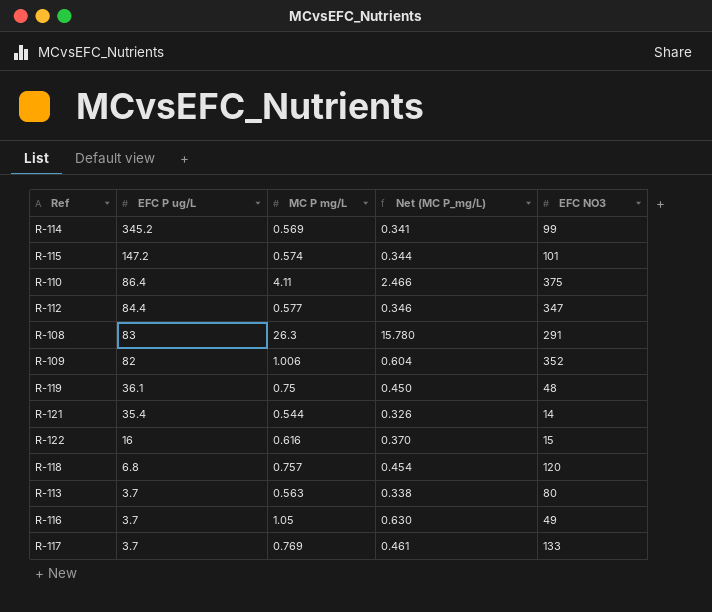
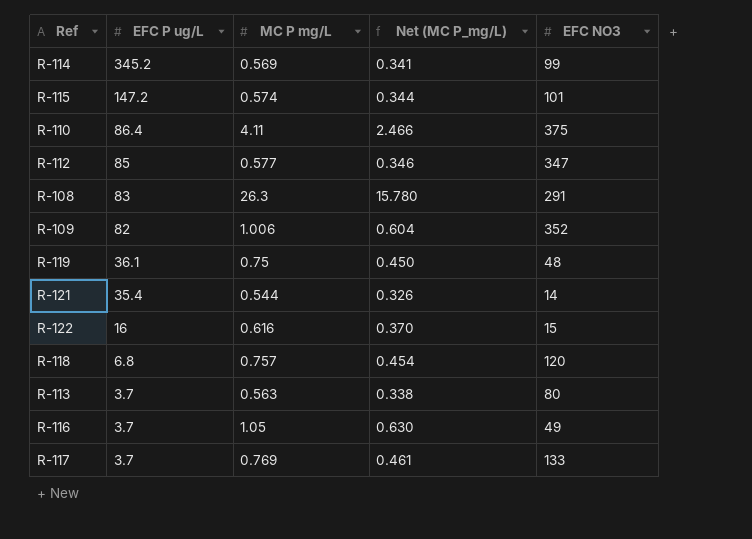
R-112 | EFC P ug/L: 84.4 -> 85

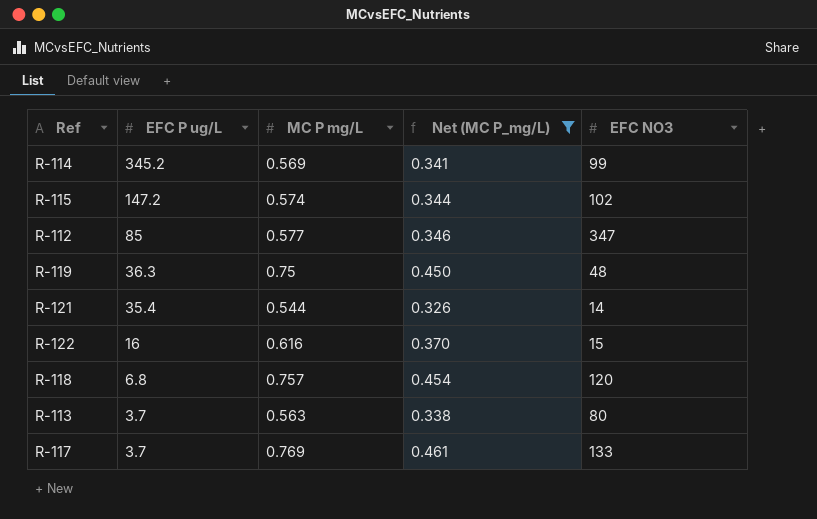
filter: none -> Net (MC P_mg/L) <= 0.461
R-115 | EFC NO3: 101 -> 102
R-119 | EFC P ug/L: 36.1 -> 36.3

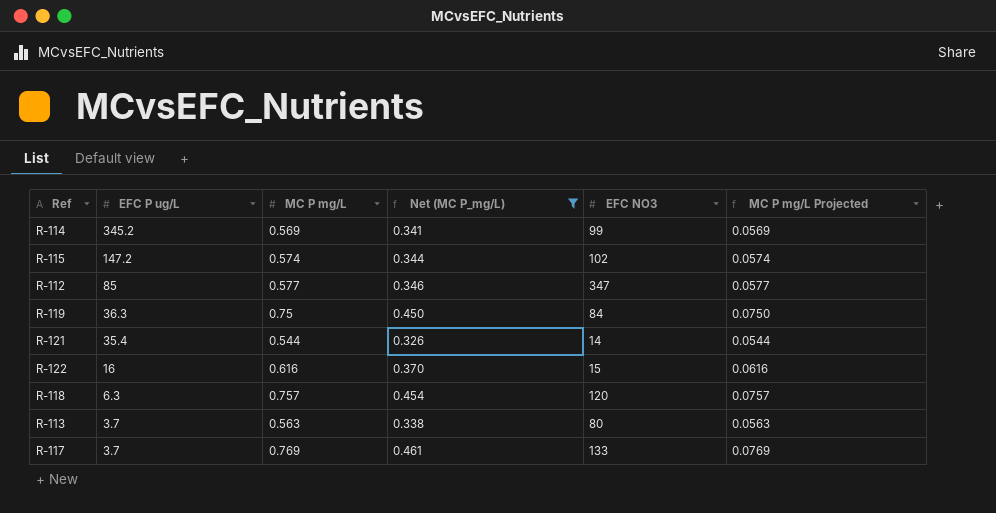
column MC P mg/L Projected | formula: none -> [MC P mg/L] * 0.1
R-119 | EFC NO3: 48 -> 84
R-118 | EFC P ug/L: 6.8 -> 6.3

